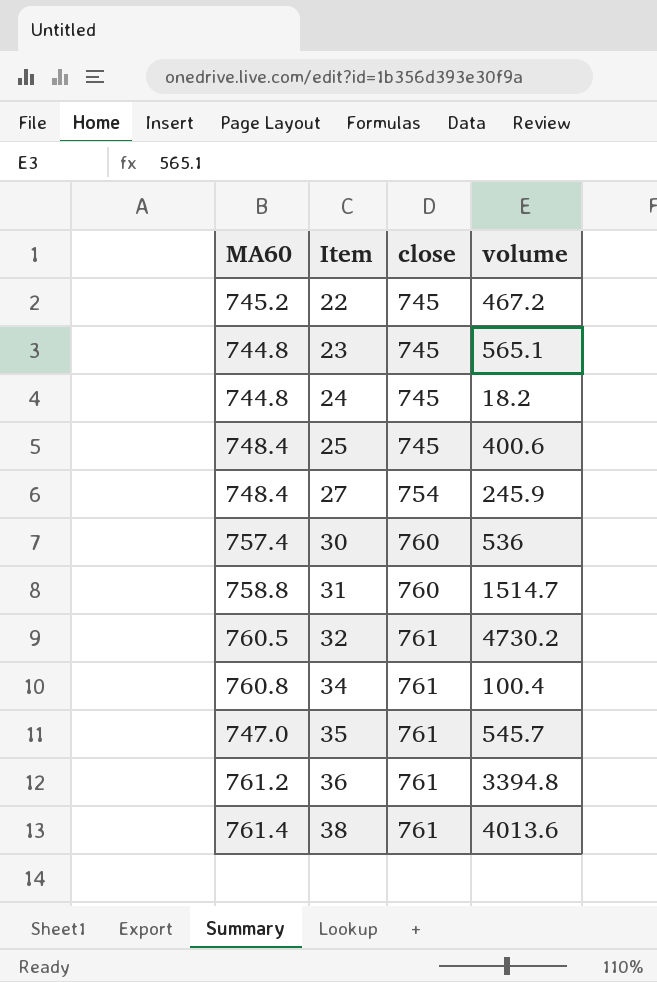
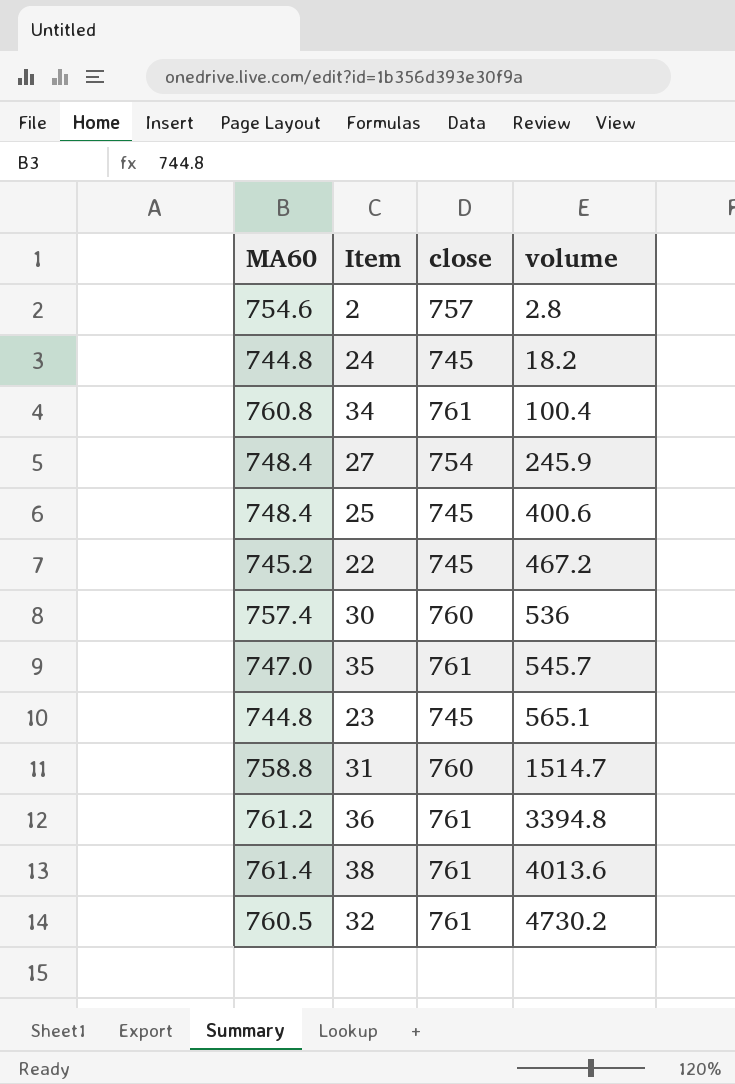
row order: Item ascending -> volume ascending
row 2: none -> 754.6 | 757 | 2.8

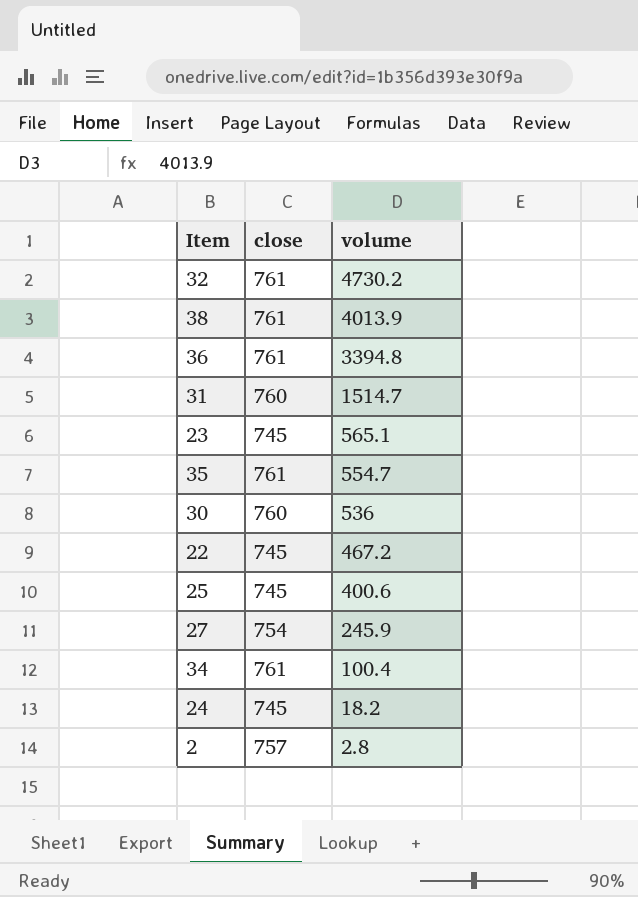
row order: volume ascending -> volume descending
column MA60 | position: 1 -> none
38 | volume: 4013.6 -> 4013.9
35 | volume: 545.7 -> 554.7

